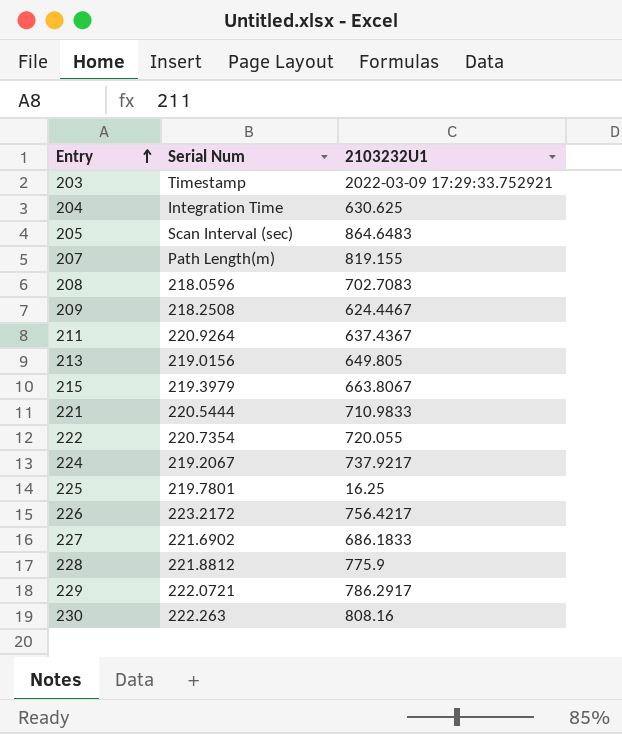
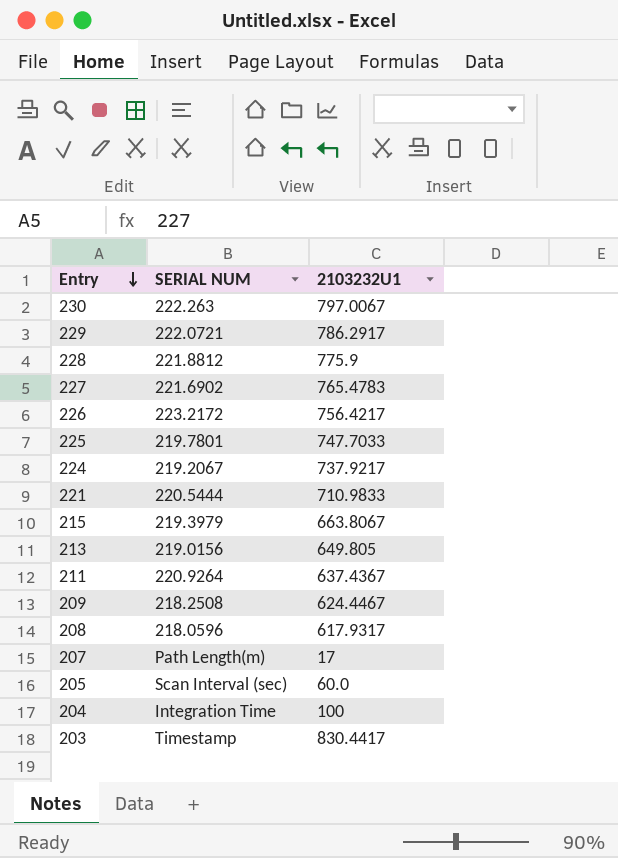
row order: Entry ascending -> Entry descending
column name: Serial Num -> SERIAL NUM
row 222: 220.7354 | 720.055 -> none
230 | 2103232U1: 808.16 -> 797.0067
227 | 2103232U1: 686.1833 -> 765.4783
225 | 2103232U1: 16.25 -> 747.7033
208 | 2103232U1: 702.7083 -> 617.9317
207 | 2103232U1: 819.155 -> 17
205 | 2103232U1: 864.6483 -> 60.0
204 | 2103232U1: 630.625 -> 100
203 | 2103232U1: 2022-03-09 17:29:33.752921 -> 830.4417

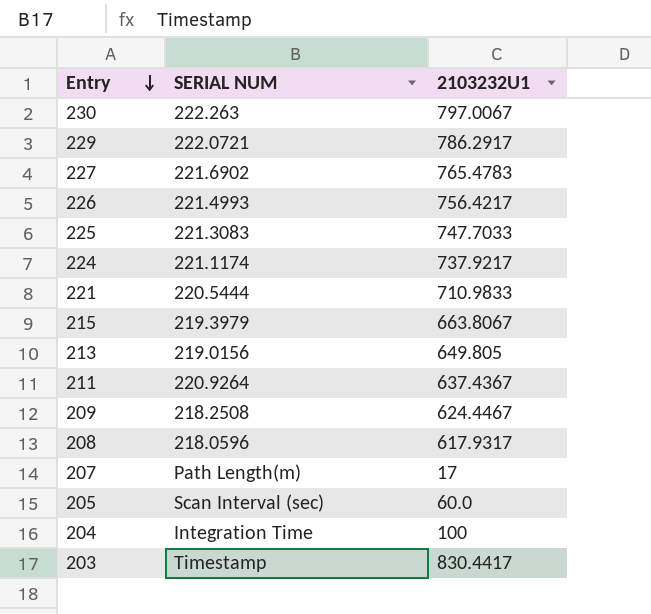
row 228: 221.8812 | 775.9 -> none
226 | SERIAL NUM: 223.2172 -> 221.4993
225 | SERIAL NUM: 219.7801 -> 221.3083
224 | SERIAL NUM: 219.2067 -> 221.1174

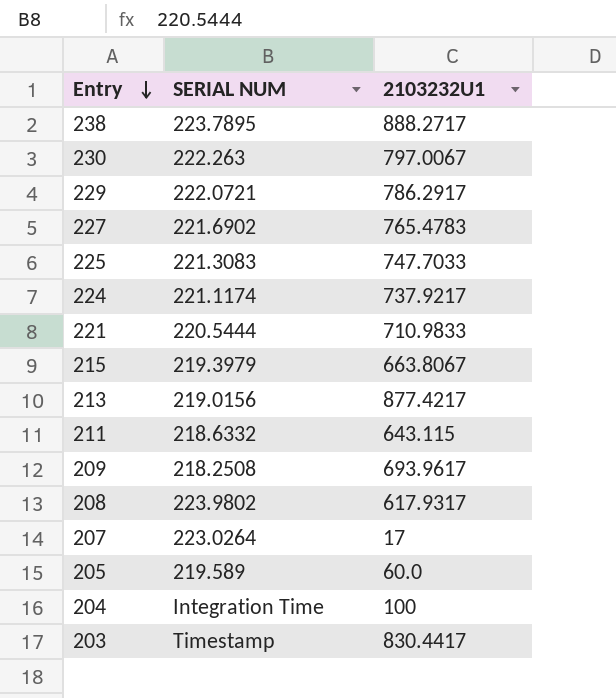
row 226: 221.4993 | 756.4217 -> none
row 238: none -> 223.7895 | 888.2717
213 | 2103232U1: 649.805 -> 877.4217
211 | SERIAL NUM: 220.9264 -> 218.6332
211 | 2103232U1: 637.4367 -> 643.115
209 | 2103232U1: 624.4467 -> 693.9617
208 | SERIAL NUM: 218.0596 -> 223.9802
207 | SERIAL NUM: Path Length(m) -> 223.0264
205 | SERIAL NUM: Scan Interval (sec) -> 219.589

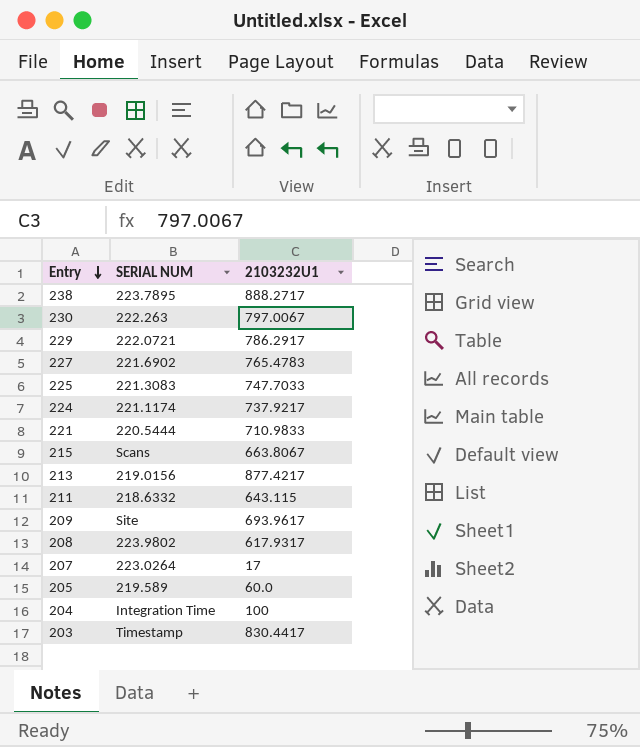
215 | SERIAL NUM: 219.3979 -> Scans
209 | SERIAL NUM: 218.2508 -> Site

